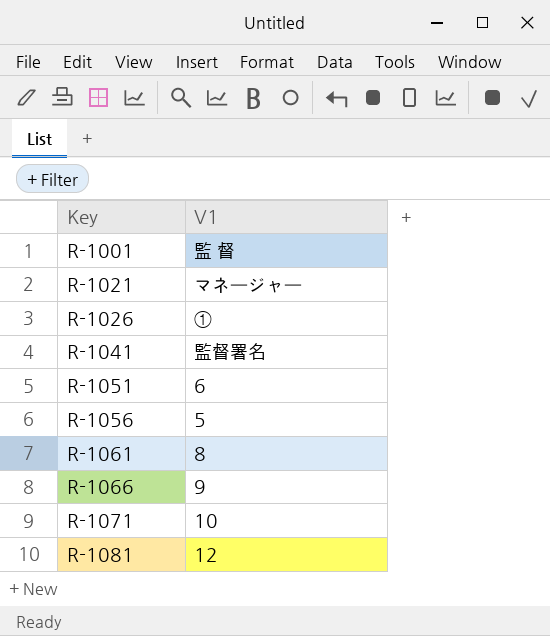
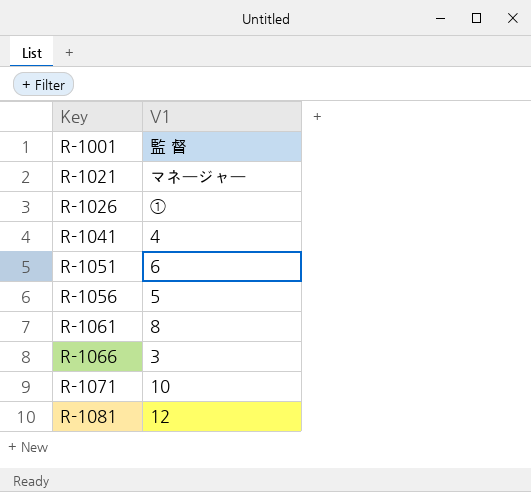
R-1041 | V1: 監督署名 -> 4
R-1066 | V1: 9 -> 3

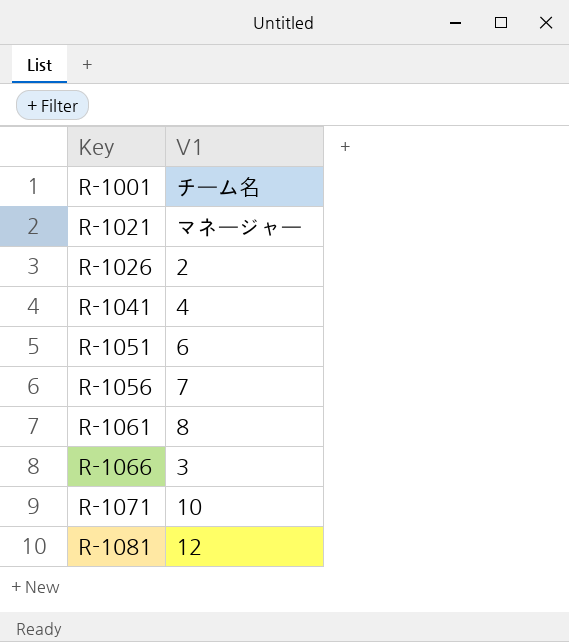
R-1001 | V1: 監 督 -> チーム名
R-1026 | V1: ① -> 2
R-1056 | V1: 5 -> 7

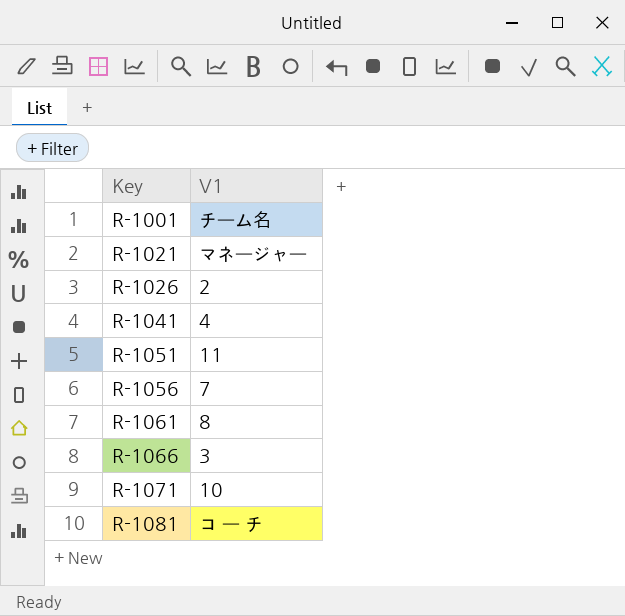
R-1051 | V1: 6 -> 11
R-1081 | V1: 12 -> コ ー チ

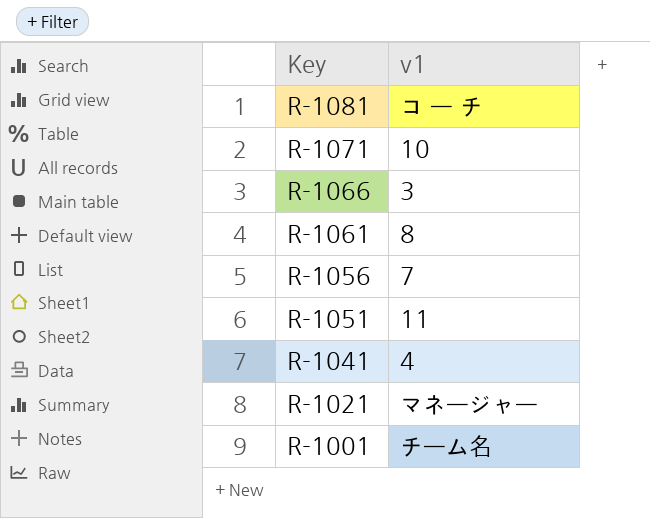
row order: Key ascending -> Key descending
column name: V1 -> v1
row R-1026: 2 -> none

